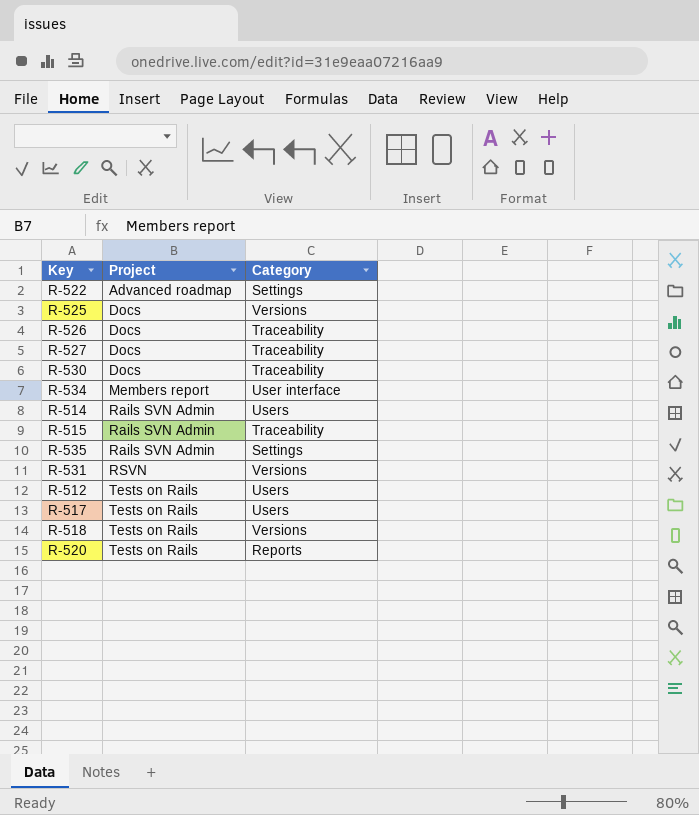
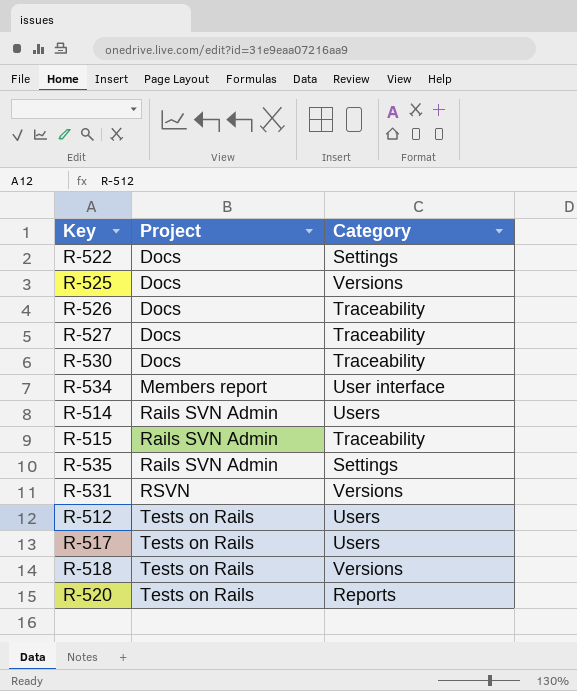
R-522 | Project: Advanced roadmap -> Docs

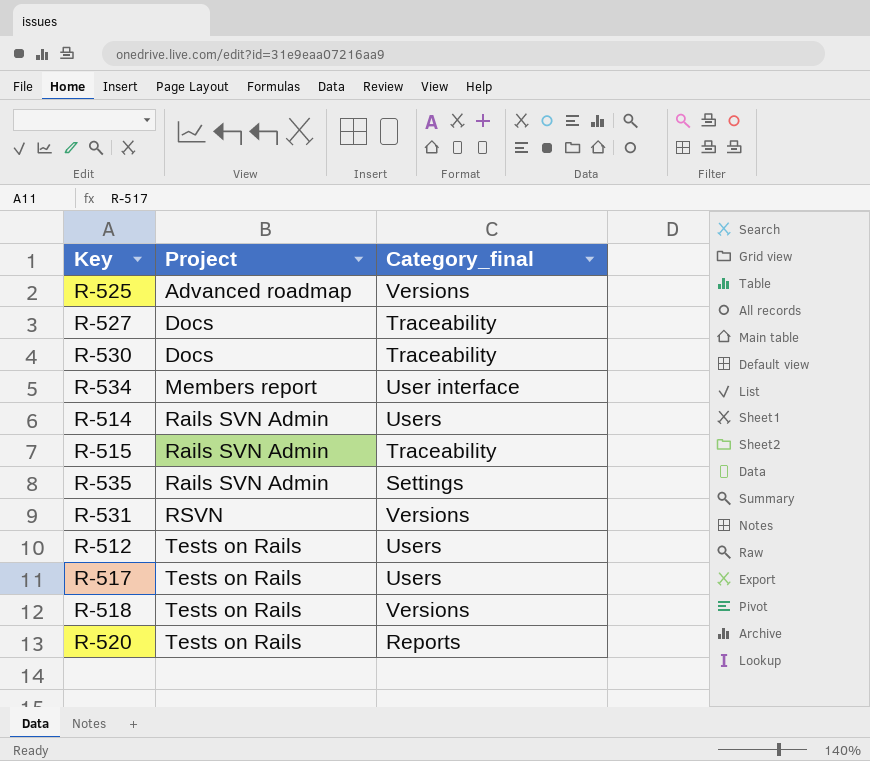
column name: Category -> Category_final
row R-522: Docs | Settings -> none
row R-526: Docs | Traceability -> none
R-525 | Project: Docs -> Advanced roadmap

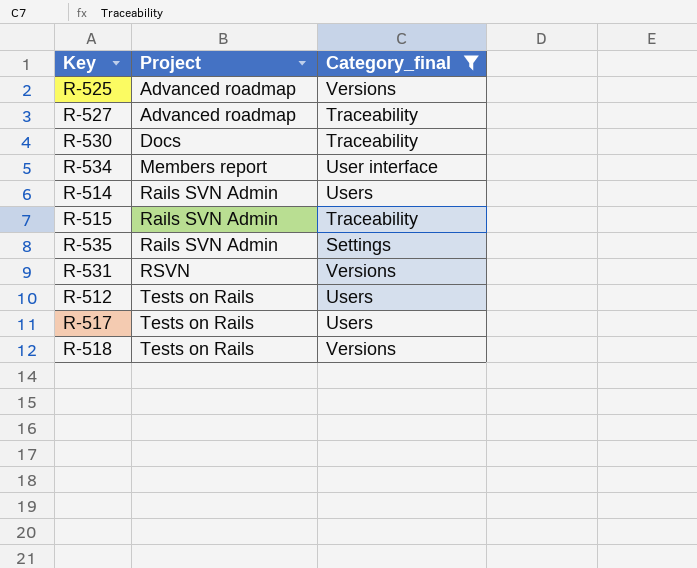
filter: none -> Category_final != Reports
R-527 | Project: Docs -> Advanced roadmap

